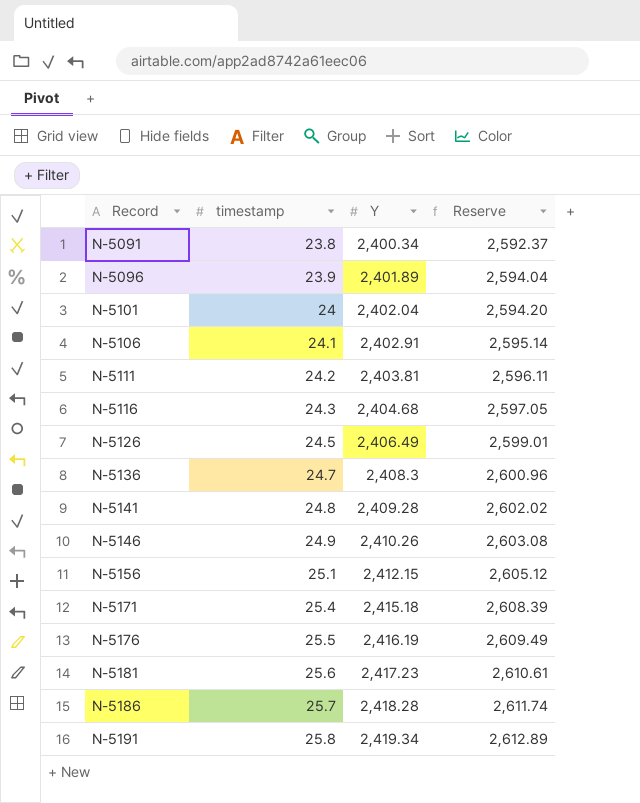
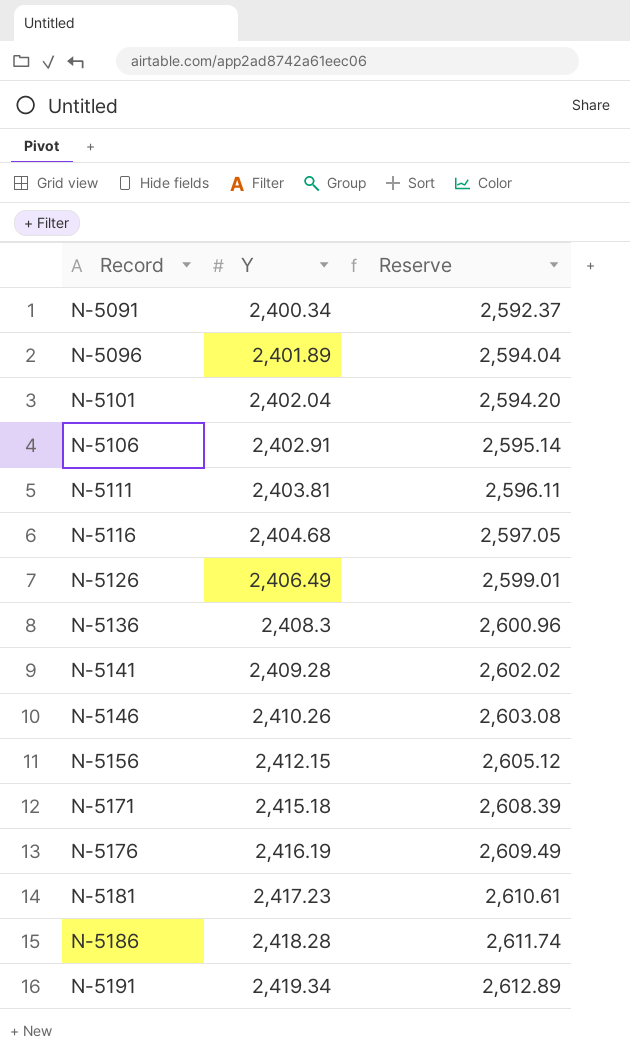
column timestamp | position: 2 -> none

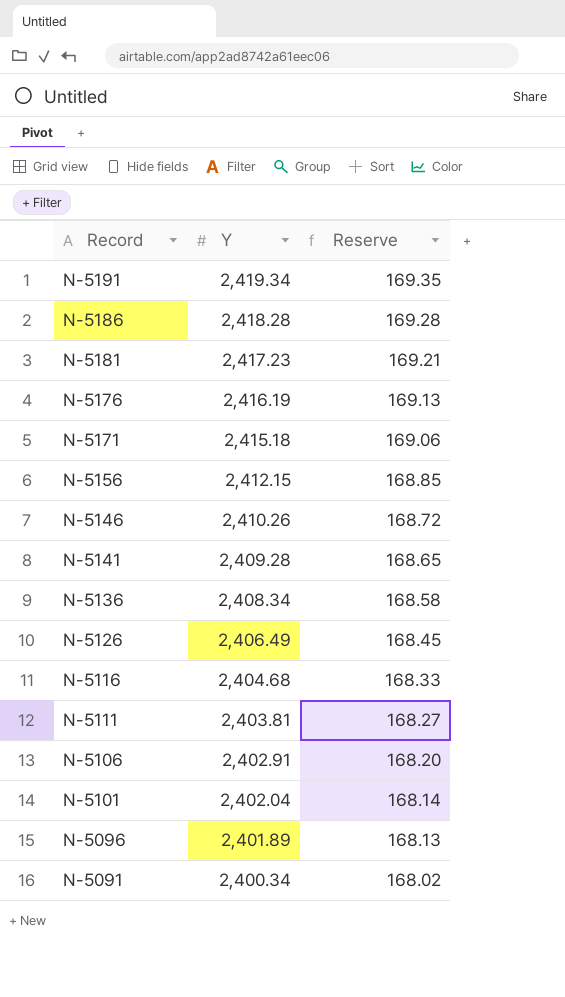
row order: Record ascending -> Record descending
column Reserve | formula: [Y] * 1.08 -> [Y] * 0.07
N-5136 | Y: 2,408.3 -> 2,408.34

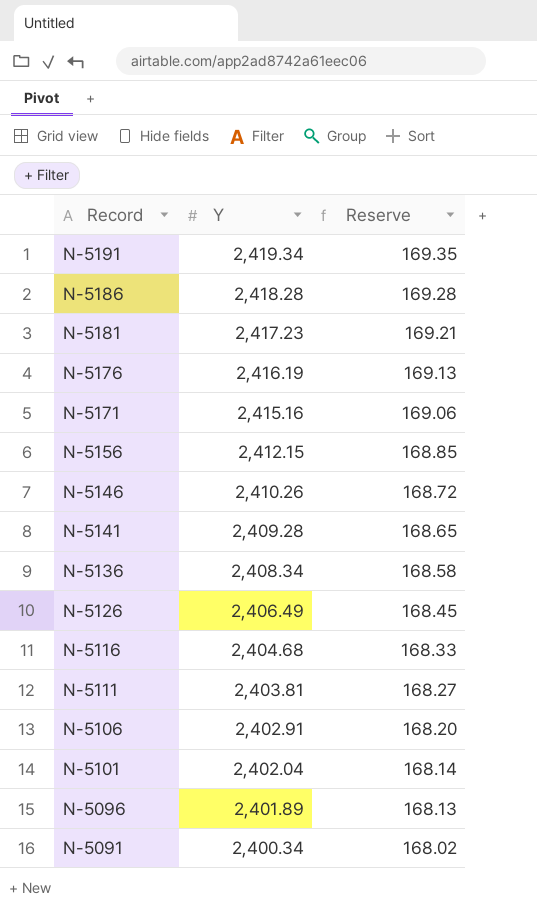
N-5171 | Y: 2,415.18 -> 2,415.16

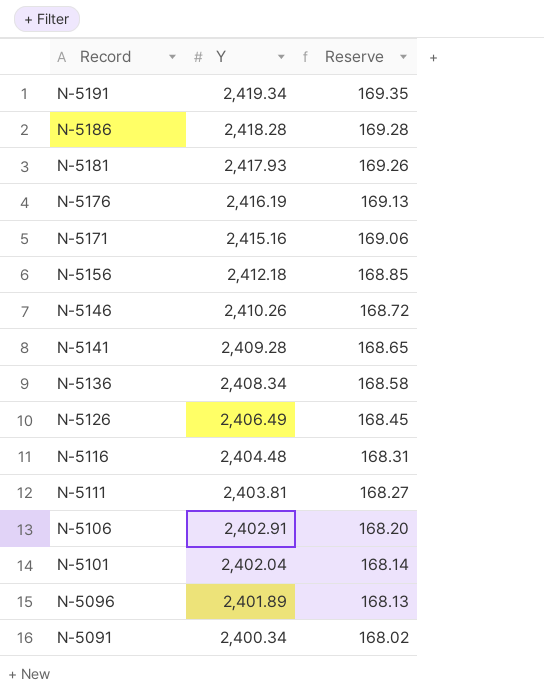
N-5181 | Y: 2,417.23 -> 2,417.93
N-5181 | Reserve: 169.21 -> 169.26
N-5156 | Y: 2,412.15 -> 2,412.18
N-5116 | Y: 2,404.68 -> 2,404.48
N-5116 | Reserve: 168.33 -> 168.31

